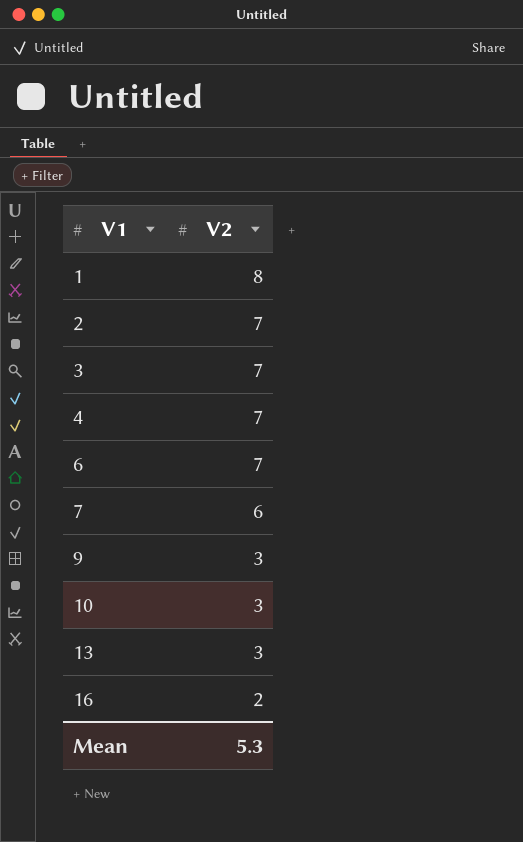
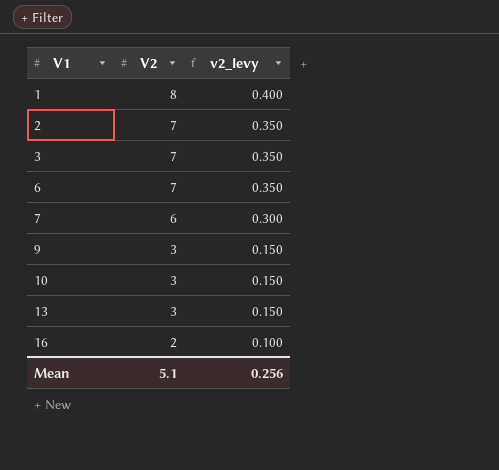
column v2_levy | formula: none -> [V2] * 0.05
row 4: 7 -> none
Mean | V2: 5.3 -> 5.1

